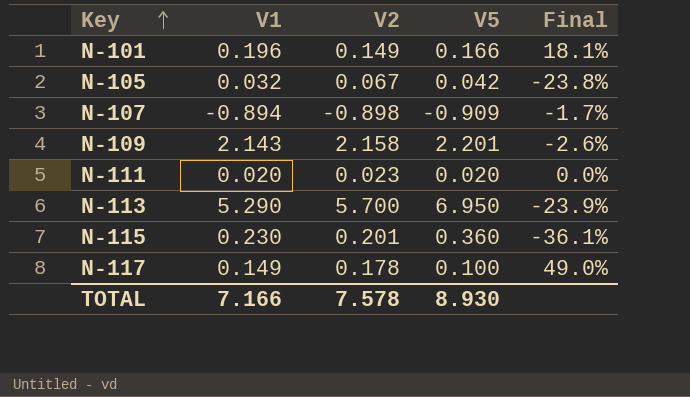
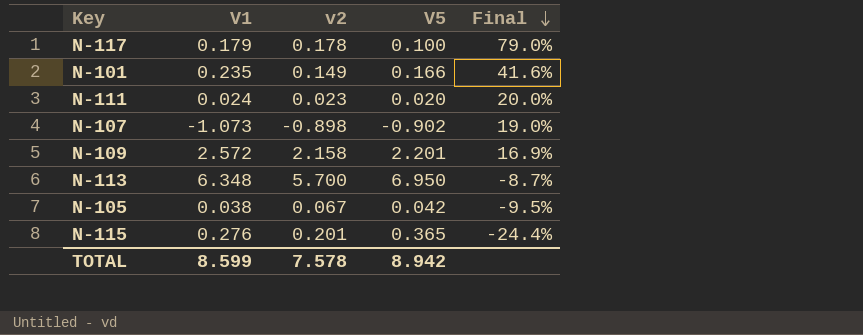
row order: Key ascending -> Final descending
column name: V2 -> v2
N-117 | V1: 0.149 -> 0.179
N-117 | Final: 49.0% -> 79.0%
N-101 | V1: 0.196 -> 0.235
N-101 | Final: 18.1% -> 41.6%
N-111 | V1: 0.020 -> 0.024
N-111 | Final: 0.0% -> 20.0%
N-107 | V1: -0.894 -> -1.073
N-107 | V5: -0.909 -> -0.902
N-107 | Final: -1.7% -> 19.0%
N-109 | V1: 2.143 -> 2.572
N-109 | Final: -2.6% -> 16.9%
N-113 | V1: 5.290 -> 6.348
N-113 | Final: -23.9% -> -8.7%
N-105 | V1: 0.032 -> 0.038
N-105 | Final: -23.8% -> -9.5%
N-115 | V1: 0.230 -> 0.276
N-115 | V5: 0.360 -> 0.365
N-115 | Final: -36.1% -> -24.4%
TOTAL | V1: 7.166 -> 8.599
TOTAL | V5: 8.930 -> 8.942

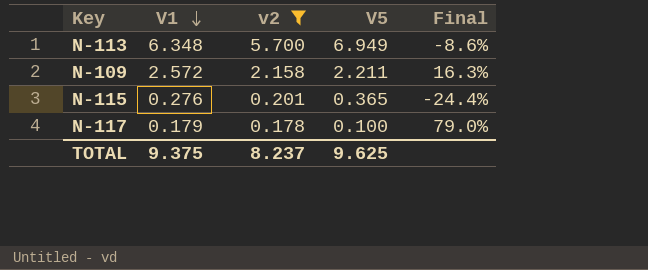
filter: none -> v2 >= 0.178
row order: Final descending -> V1 descending
N-113 | V5: 6.950 -> 6.949
N-113 | Final: -8.7% -> -8.6%
N-109 | V5: 2.201 -> 2.211
N-109 | Final: 16.9% -> 16.3%
TOTAL | V1: 8.599 -> 9.375
TOTAL | v2: 7.578 -> 8.237
TOTAL | V5: 8.942 -> 9.625

